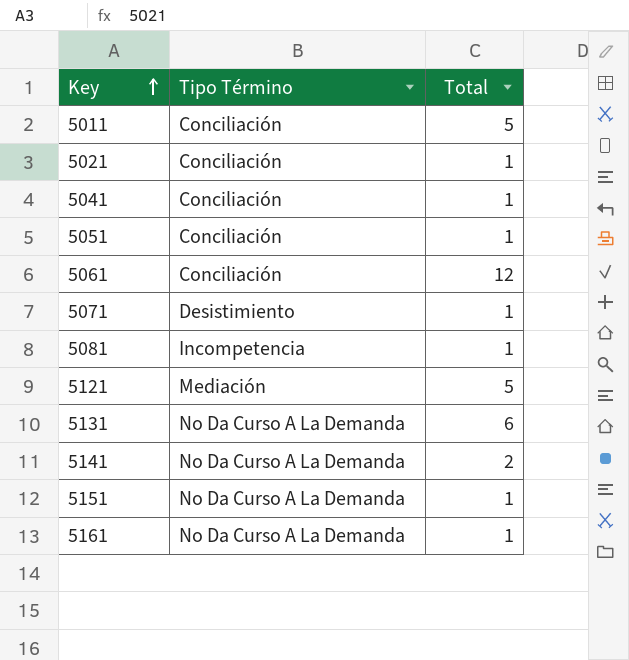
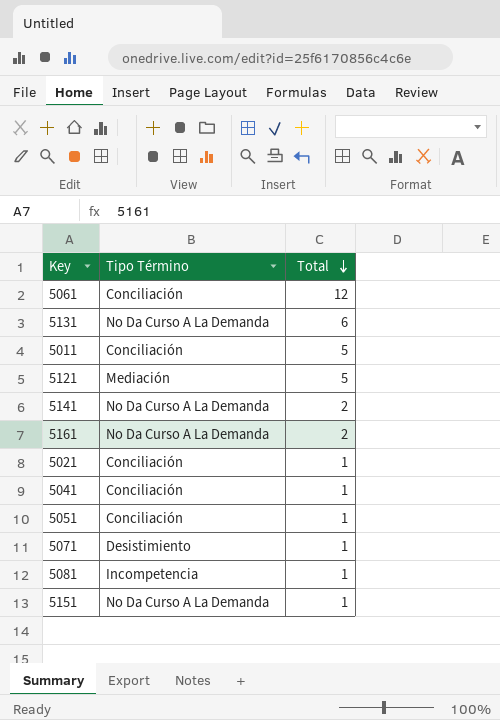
row order: Key ascending -> Total descending
5161 | Total: 1 -> 2

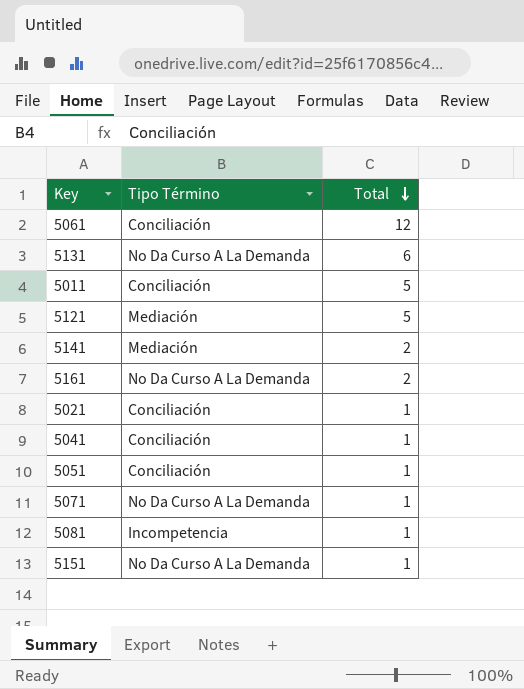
5141 | Tipo Término: No Da Curso A La Demanda -> Mediación
5071 | Tipo Término: Desistimiento -> No Da Curso A La Demanda

